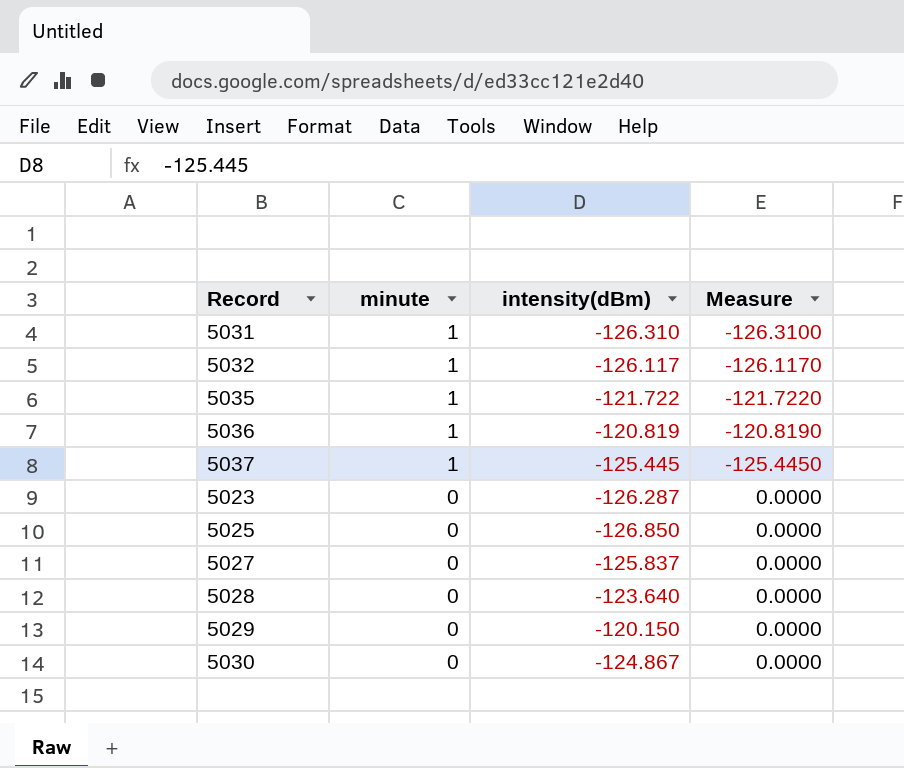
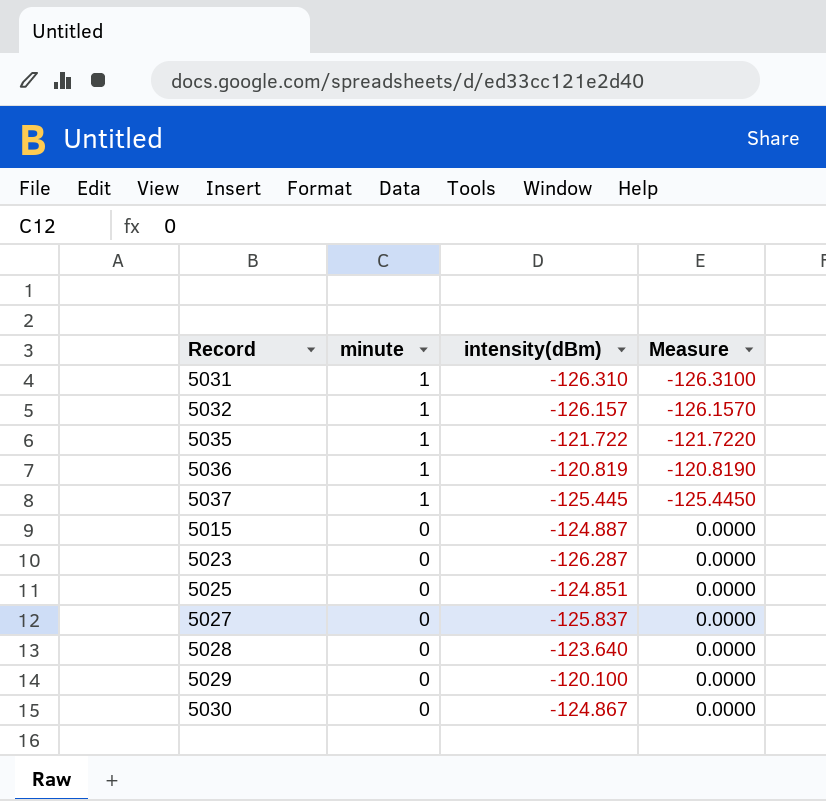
5032 | intensity(dBm): -126.117 -> -126.157
5032 | Measure: -126.1170 -> -126.1570
row 5015: none -> 0 | -124.887 | 0.0000
5025 | intensity(dBm): -126.850 -> -124.851
5029 | intensity(dBm): -120.150 -> -120.100

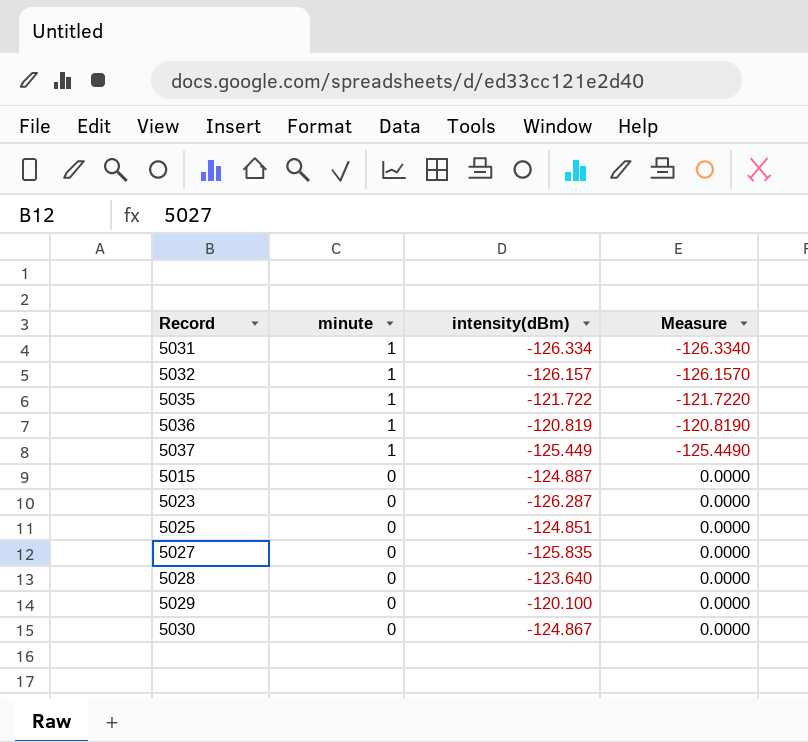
5031 | intensity(dBm): -126.310 -> -126.334
5031 | Measure: -126.3100 -> -126.3340
5037 | intensity(dBm): -125.445 -> -125.449
5037 | Measure: -125.4450 -> -125.4490
5027 | intensity(dBm): -125.837 -> -125.835

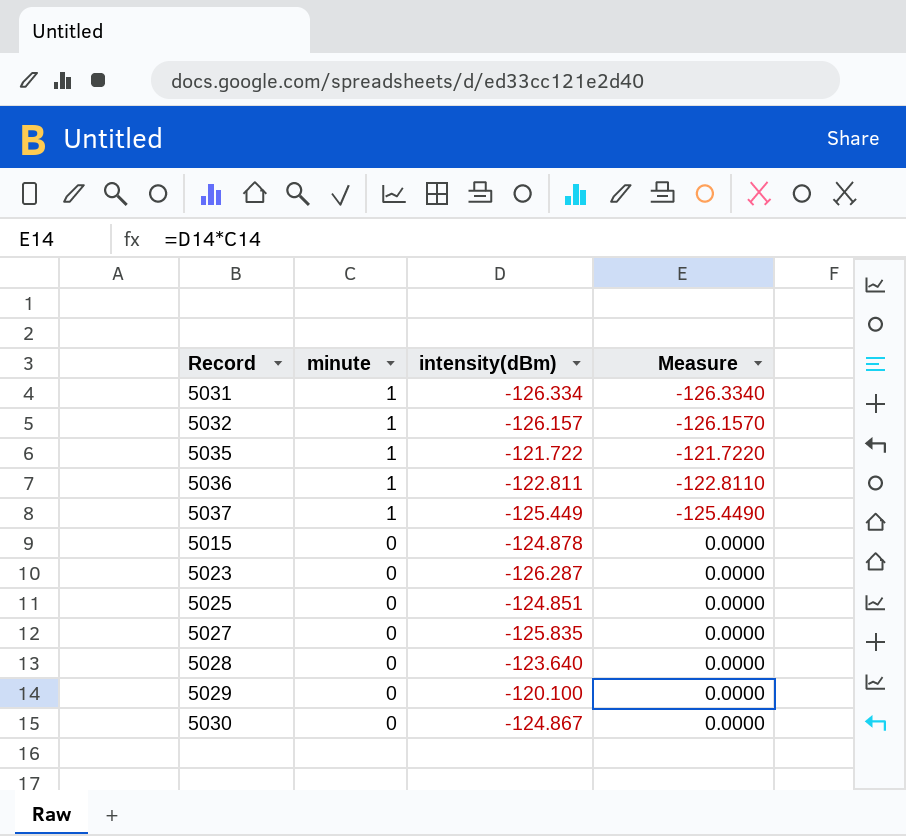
5036 | intensity(dBm): -120.819 -> -122.811
5036 | Measure: -120.8190 -> -122.8110
5015 | intensity(dBm): -124.887 -> -124.878

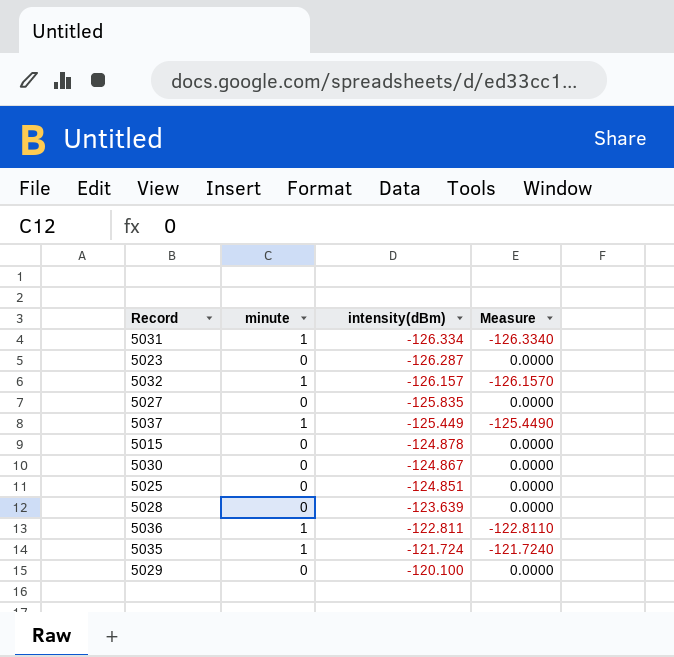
row order: minute descending -> intensity(dBm) ascending
5028 | intensity(dBm): -123.640 -> -123.639
5035 | intensity(dBm): -121.722 -> -121.724
5035 | Measure: -121.7220 -> -121.7240

